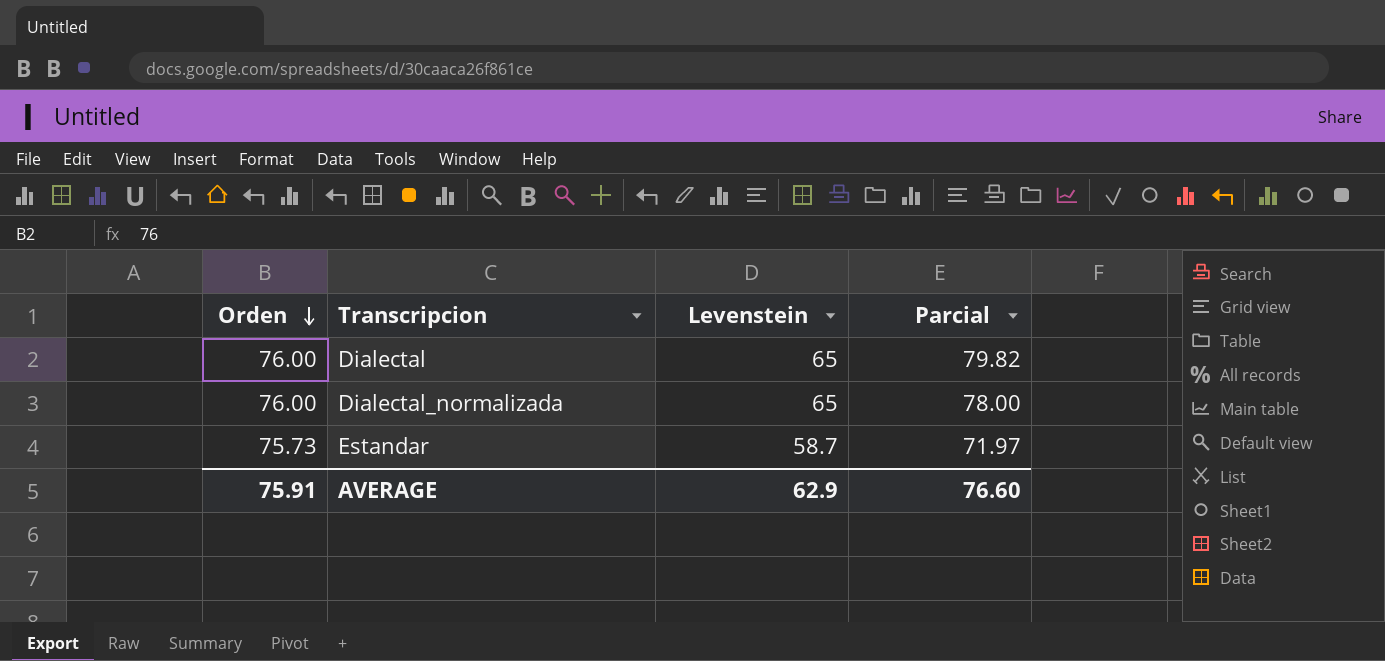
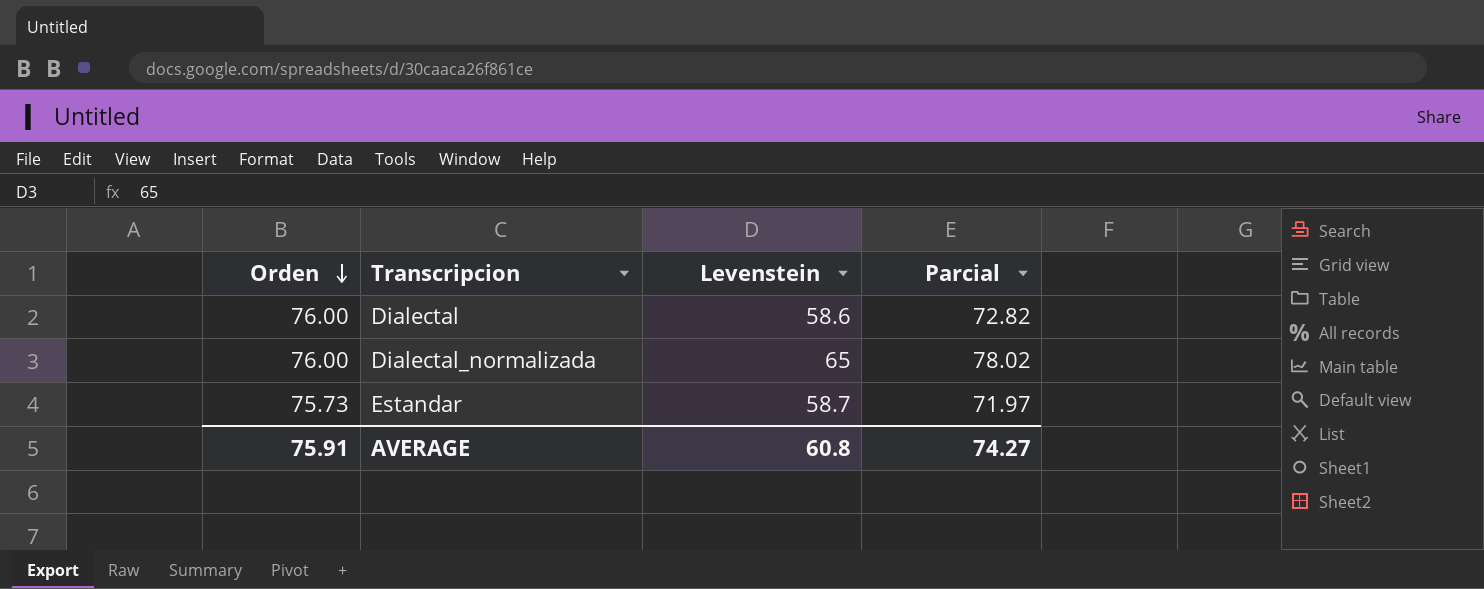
Dialectal | Levenstein: 65 -> 58.6
Dialectal | Parcial: 79.82 -> 72.82
Dialectal_normalizada | Parcial: 78.00 -> 78.02
AVERAGE | Levenstein: 62.9 -> 60.8
AVERAGE | Parcial: 76.60 -> 74.27

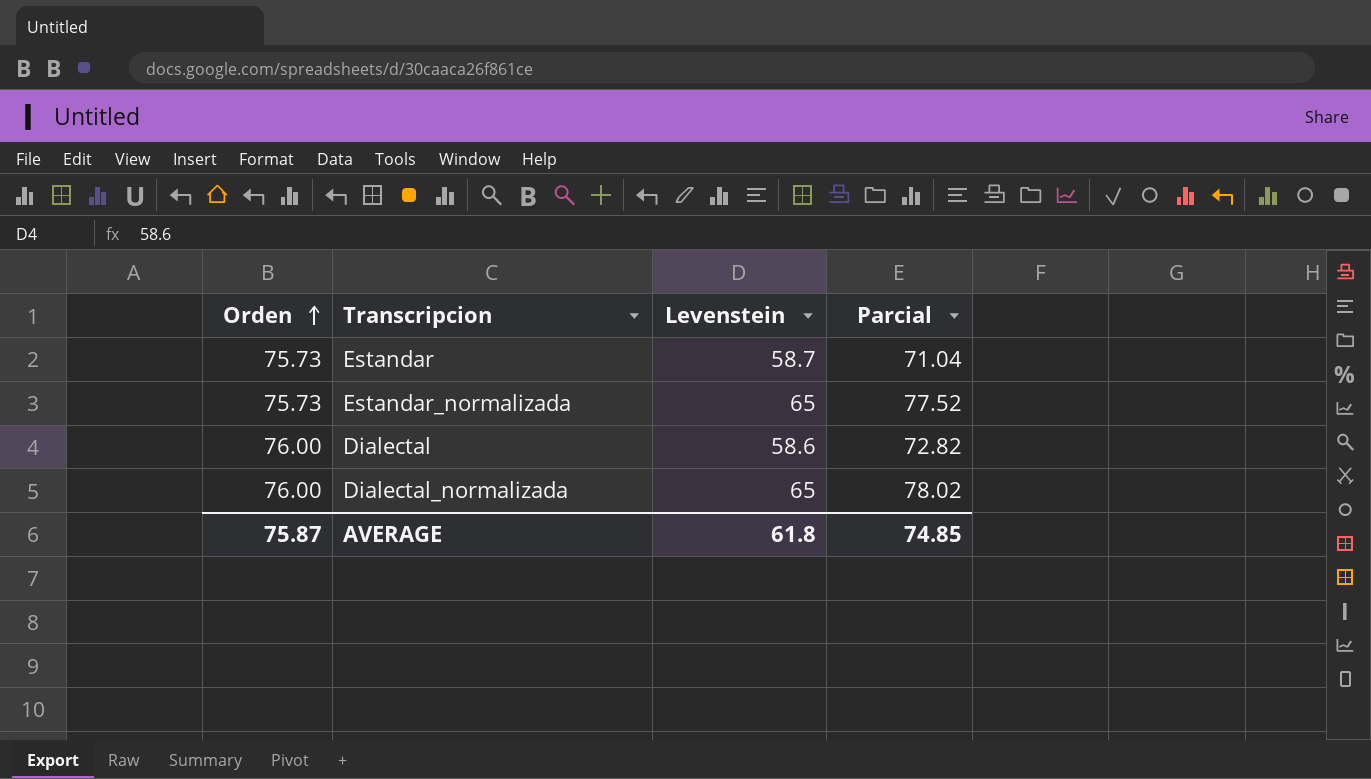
row order: Orden descending -> Orden ascending
Estandar | Parcial: 71.97 -> 71.04
row Estandar_normalizada: none -> 75.73 | 65 | 77.52
AVERAGE | Orden: 75.91 -> 75.87
AVERAGE | Levenstein: 60.8 -> 61.8
AVERAGE | Parcial: 74.27 -> 74.85

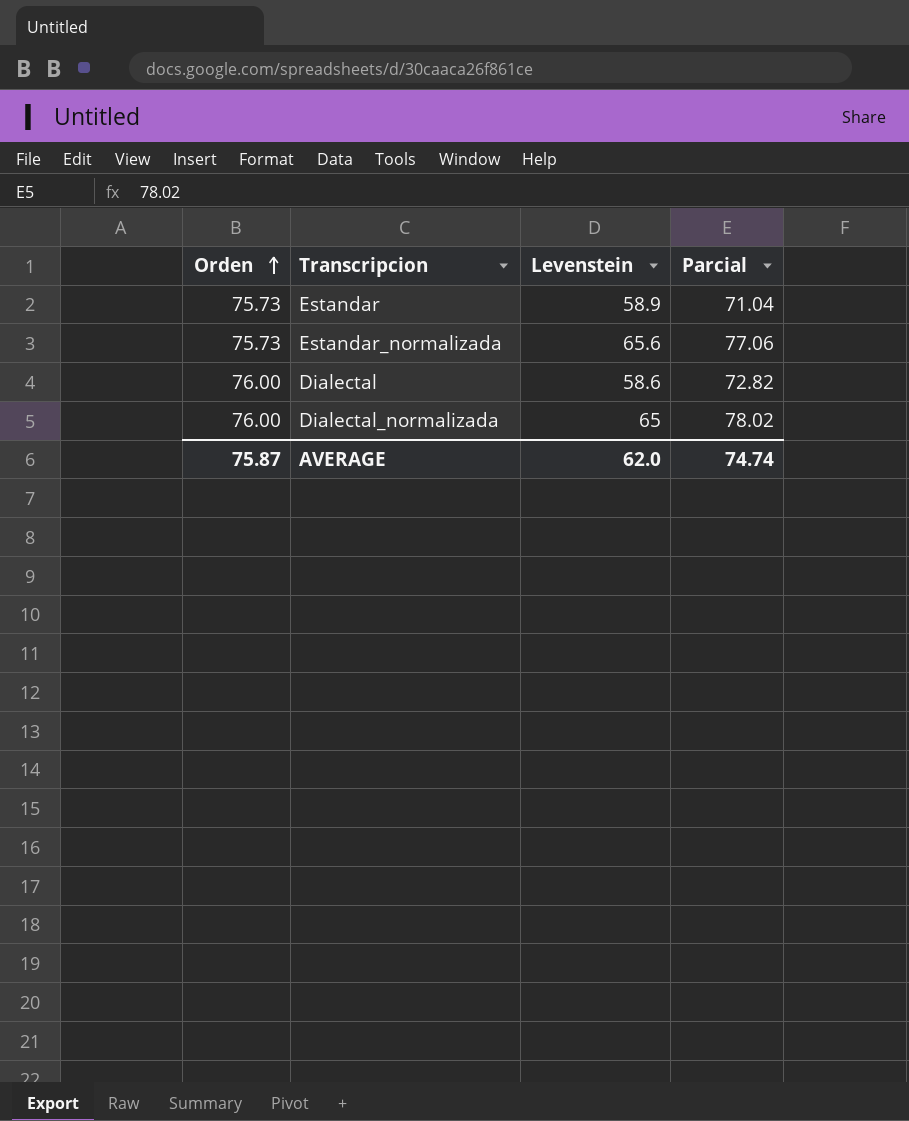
Estandar | Levenstein: 58.7 -> 58.9
Estandar_normalizada | Levenstein: 65 -> 65.6
Estandar_normalizada | Parcial: 77.52 -> 77.06
AVERAGE | Levenstein: 61.8 -> 62.0
AVERAGE | Parcial: 74.85 -> 74.74

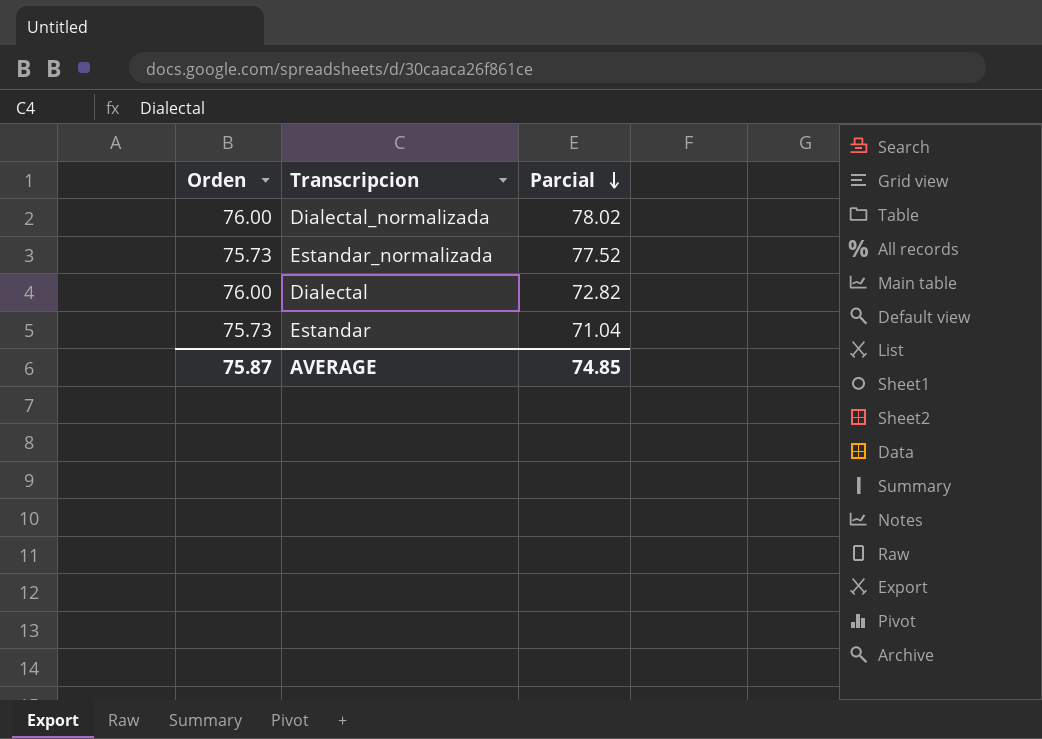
row order: Orden ascending -> Parcial descending
column Levenstein | position: 3 -> none
Estandar_normalizada | Parcial: 77.06 -> 77.52
AVERAGE | Parcial: 74.74 -> 74.85

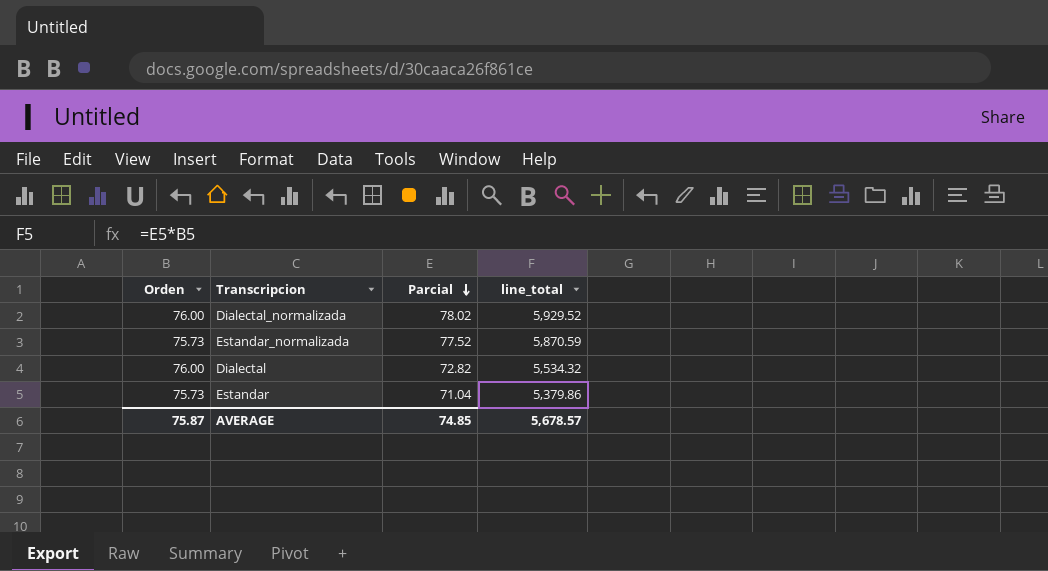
column line_total | formula: none -> [Orden] * [Parcial]

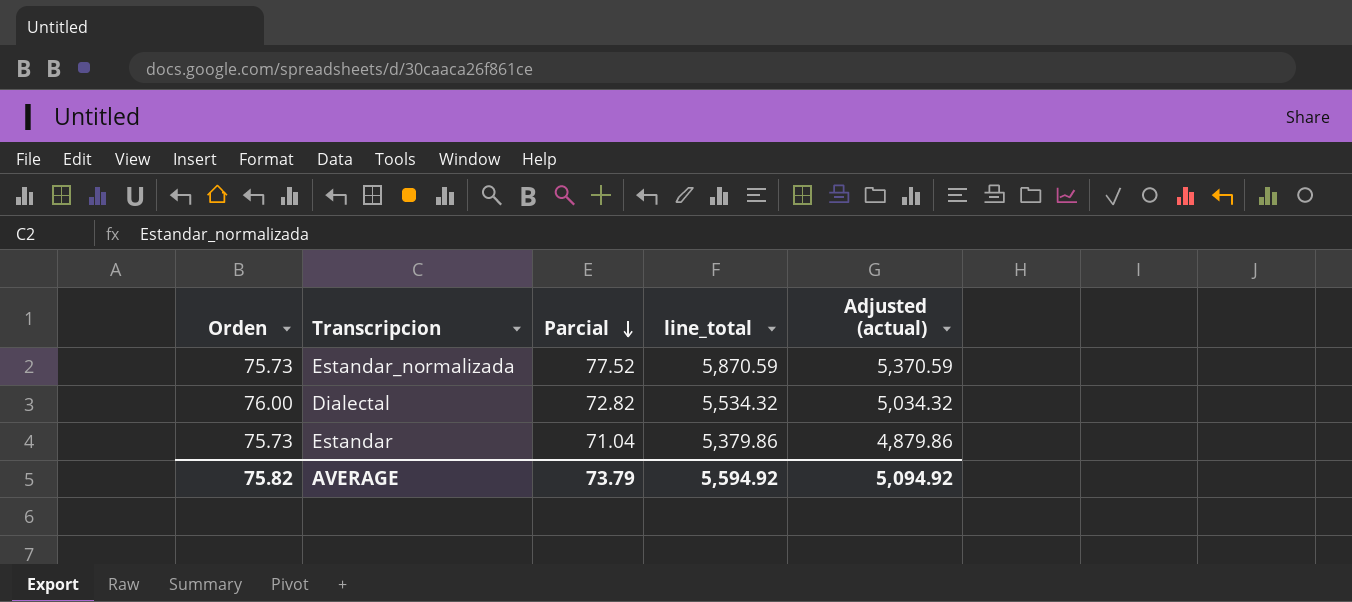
column Adjusted (actual) | formula: none -> [line_total] - 500
row Dialectal_normalizada: 76.00 | 78.02 | 5,929.52 -> none
AVERAGE | Orden: 75.87 -> 75.82
AVERAGE | Parcial: 74.85 -> 73.79
AVERAGE | line_total: 5,678.57 -> 5,594.92

